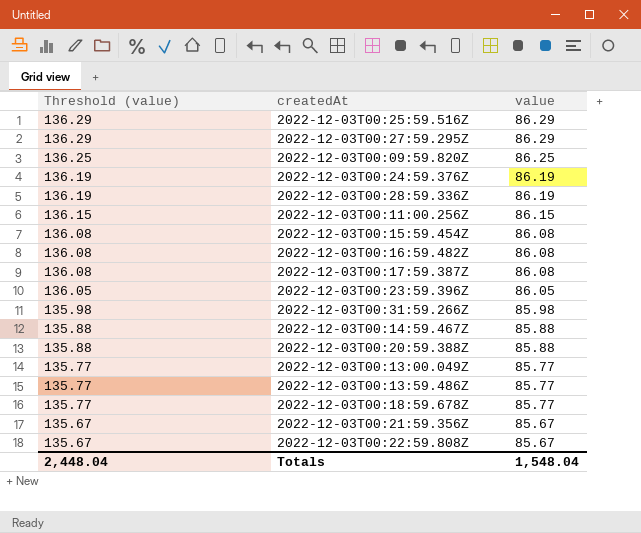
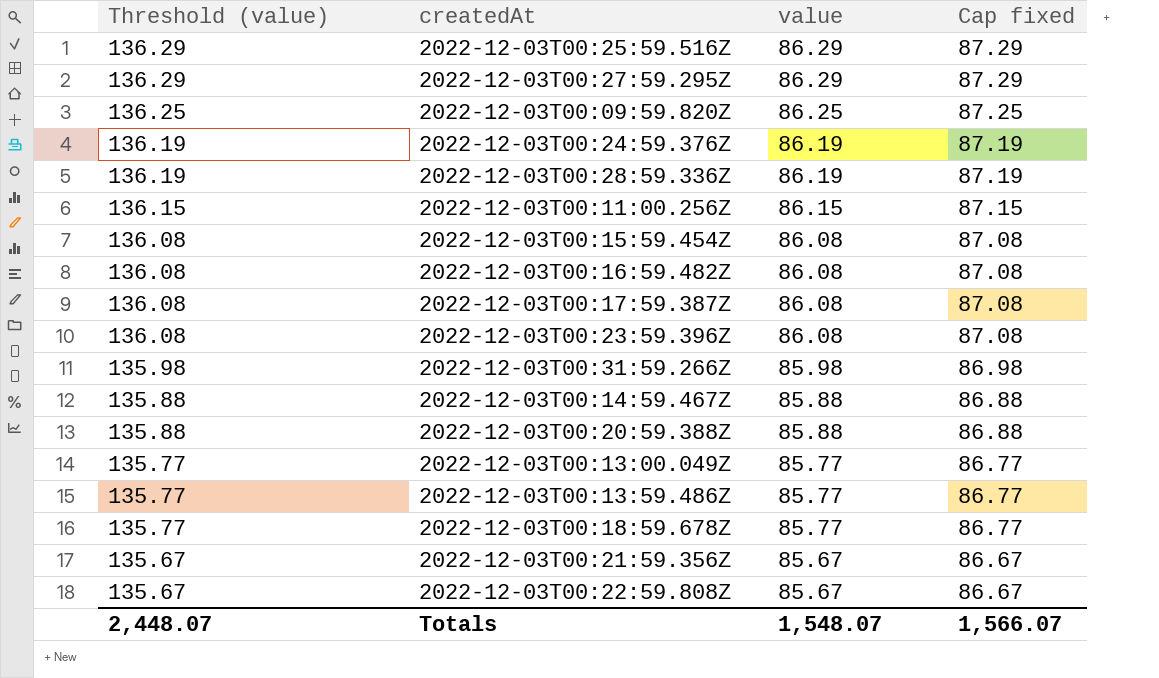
column Cap fixed | formula: none -> [value] + 1
2022-12-03T00:23:59.396Z | Threshold (value): 136.05 -> 136.08
2022-12-03T00:23:59.396Z | value: 86.05 -> 86.08
Totals | Threshold (value): 2,448.04 -> 2,448.07
Totals | value: 1,548.04 -> 1,548.07

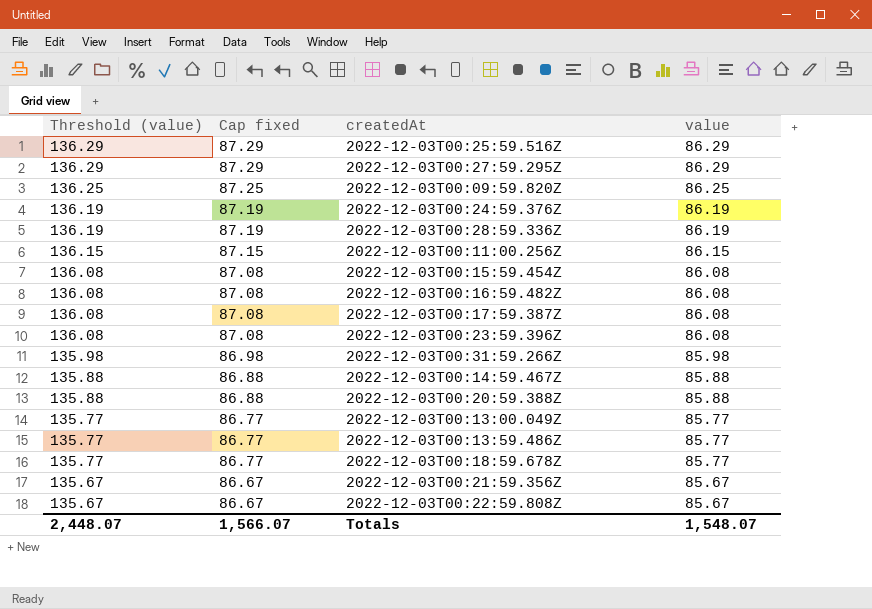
column Cap fixed | position: 4 -> 2

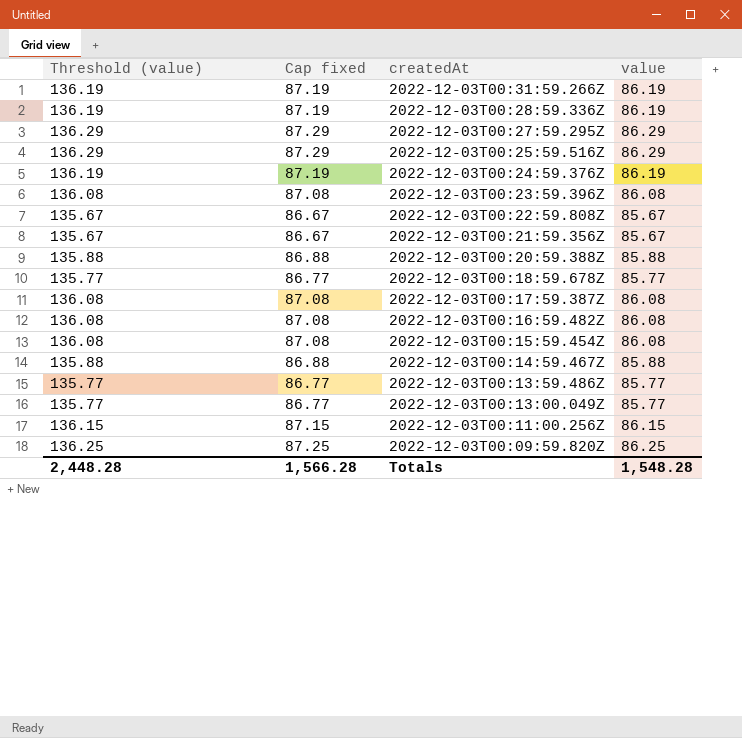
row order: Threshold (value) descending -> createdAt descending
2022-12-03T00:31:59.266Z | Threshold (value): 135.98 -> 136.19
2022-12-03T00:31:59.266Z | Cap fixed: 86.98 -> 87.19
2022-12-03T00:31:59.266Z | value: 85.98 -> 86.19
Totals | Threshold (value): 2,448.07 -> 2,448.28
Totals | Cap fixed: 1,566.07 -> 1,566.28
Totals | value: 1,548.07 -> 1,548.28

